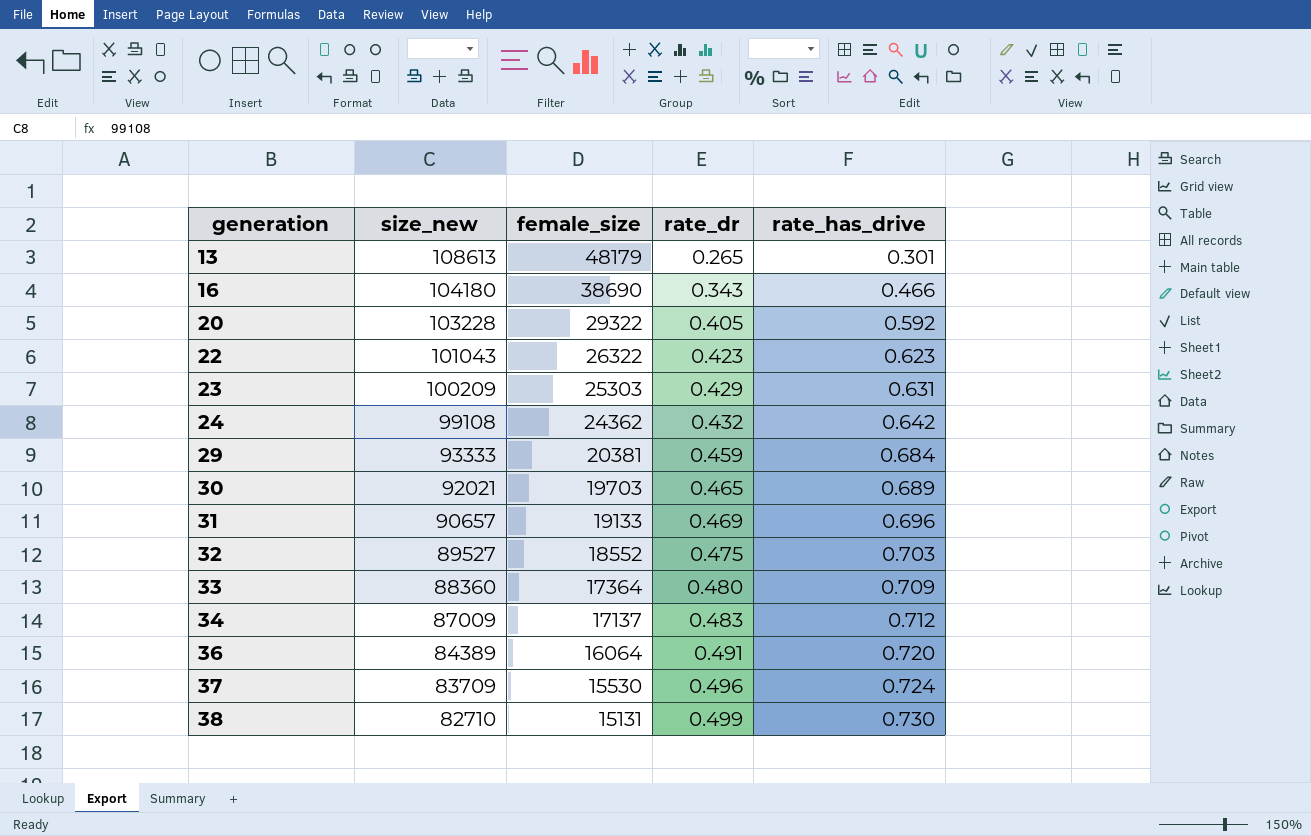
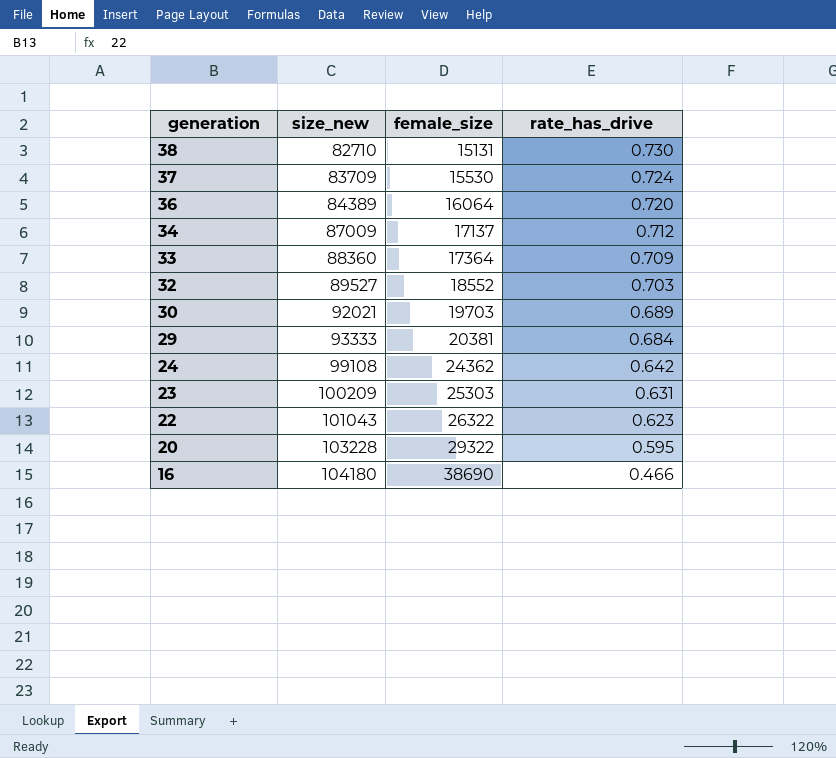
row order: generation ascending -> generation descending
column rate_dr | position: 4 -> none
row 13: 108613 | 48179 | 0.265 | 0.301 -> none
row 31: 90657 | 19133 | 0.469 | 0.696 -> none
20 | rate_has_drive: 0.592 -> 0.595

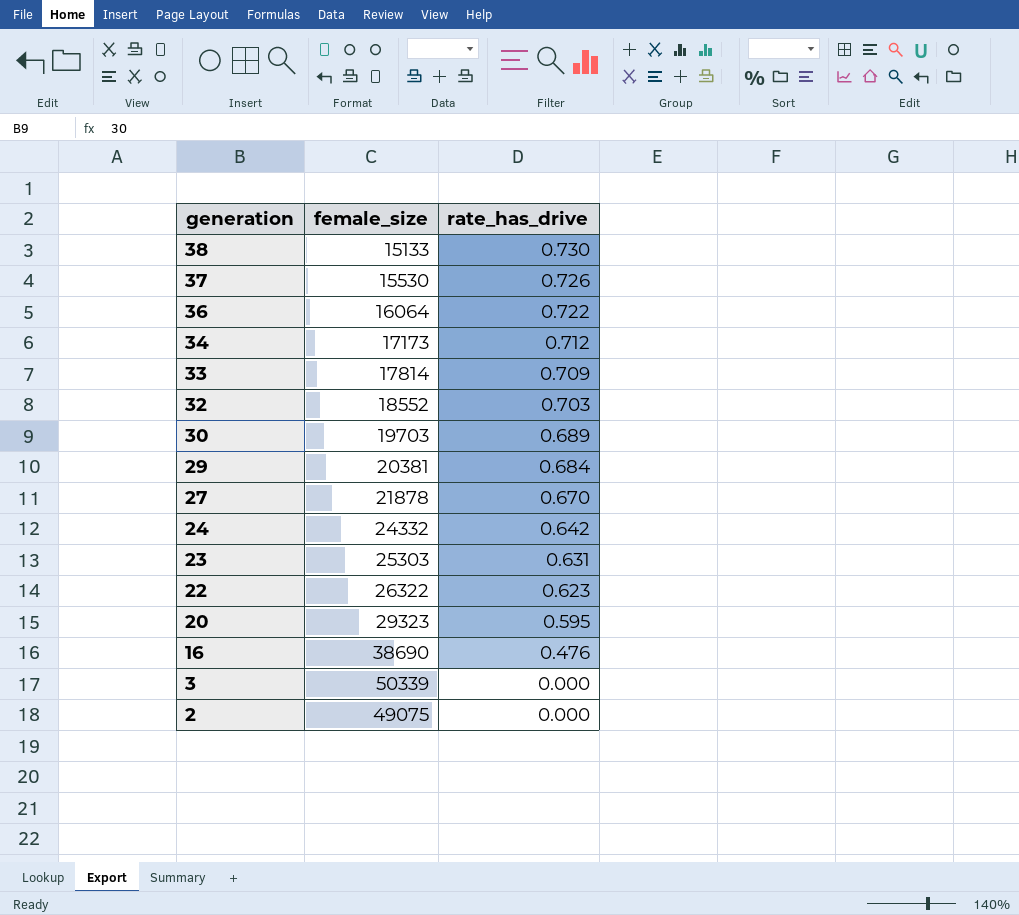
column size_new | position: 2 -> none
38 | female_size: 15131 -> 15133
37 | rate_has_drive: 0.724 -> 0.726
36 | rate_has_drive: 0.720 -> 0.722
34 | female_size: 17137 -> 17173
33 | female_size: 17364 -> 17814
row 27: none -> 21878 | 0.670
24 | female_size: 24362 -> 24332
20 | female_size: 29322 -> 29323
16 | rate_has_drive: 0.466 -> 0.476
row 3: none -> 50339 | 0.000
row 2: none -> 49075 | 0.000

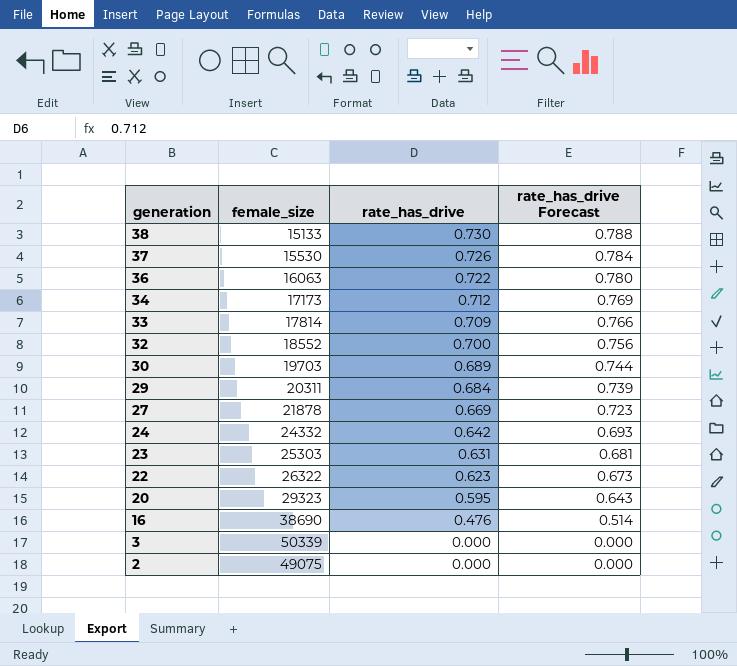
column rate_has_drive Forecast | formula: none -> [rate_has_drive] * 1.08
36 | female_size: 16064 -> 16063
32 | rate_has_drive: 0.703 -> 0.700
29 | female_size: 20381 -> 20311
27 | rate_has_drive: 0.670 -> 0.669

